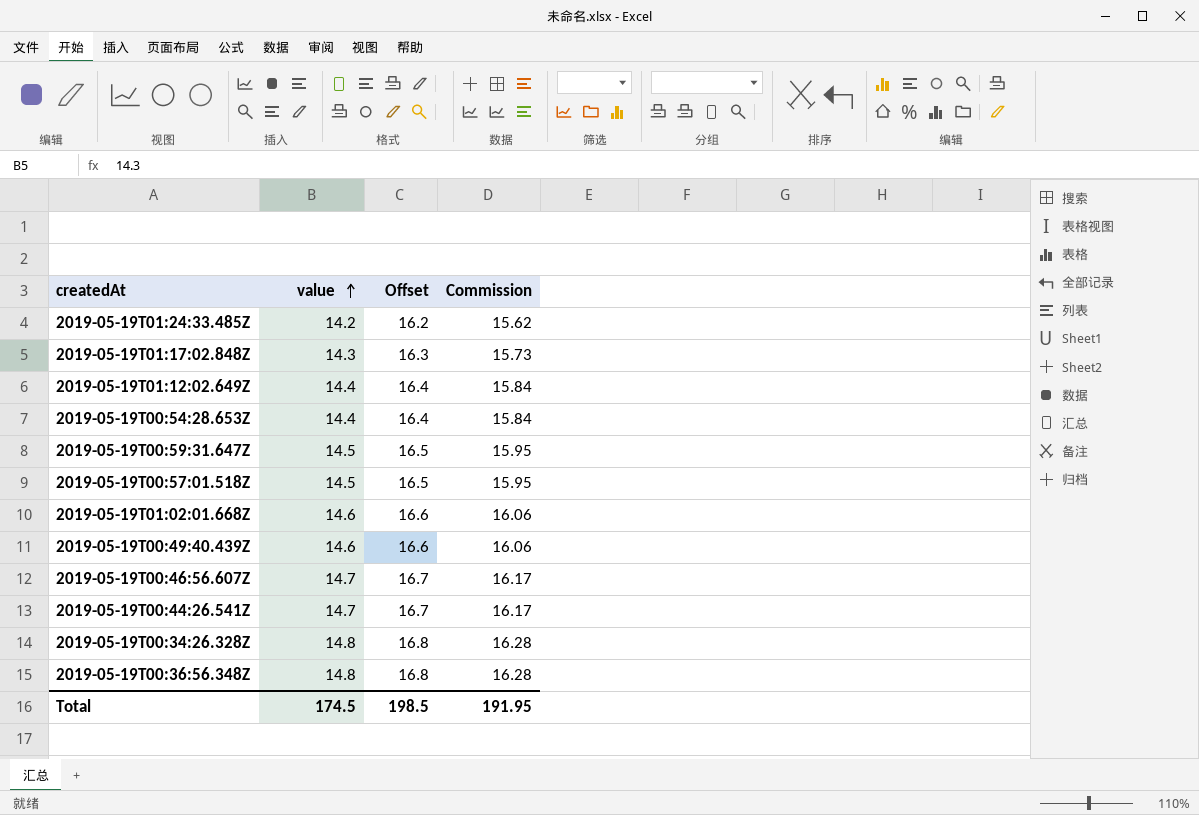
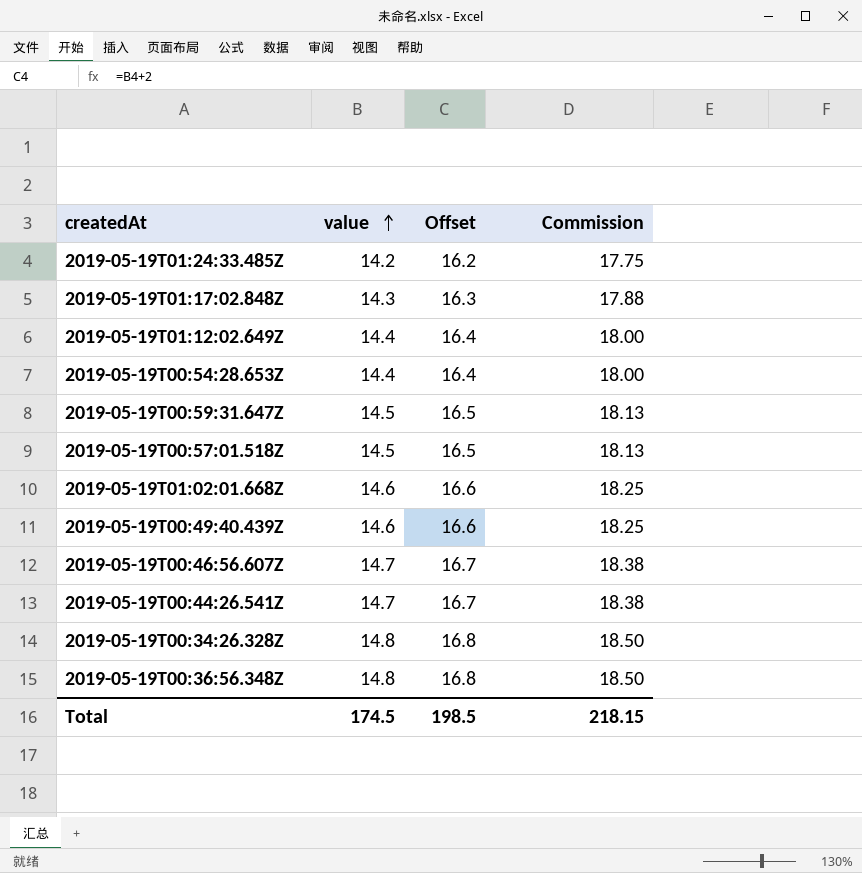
column Commission | formula: [value] * 1.1 -> [value] * 1.25
Total | Commission: 191.95 -> 218.15

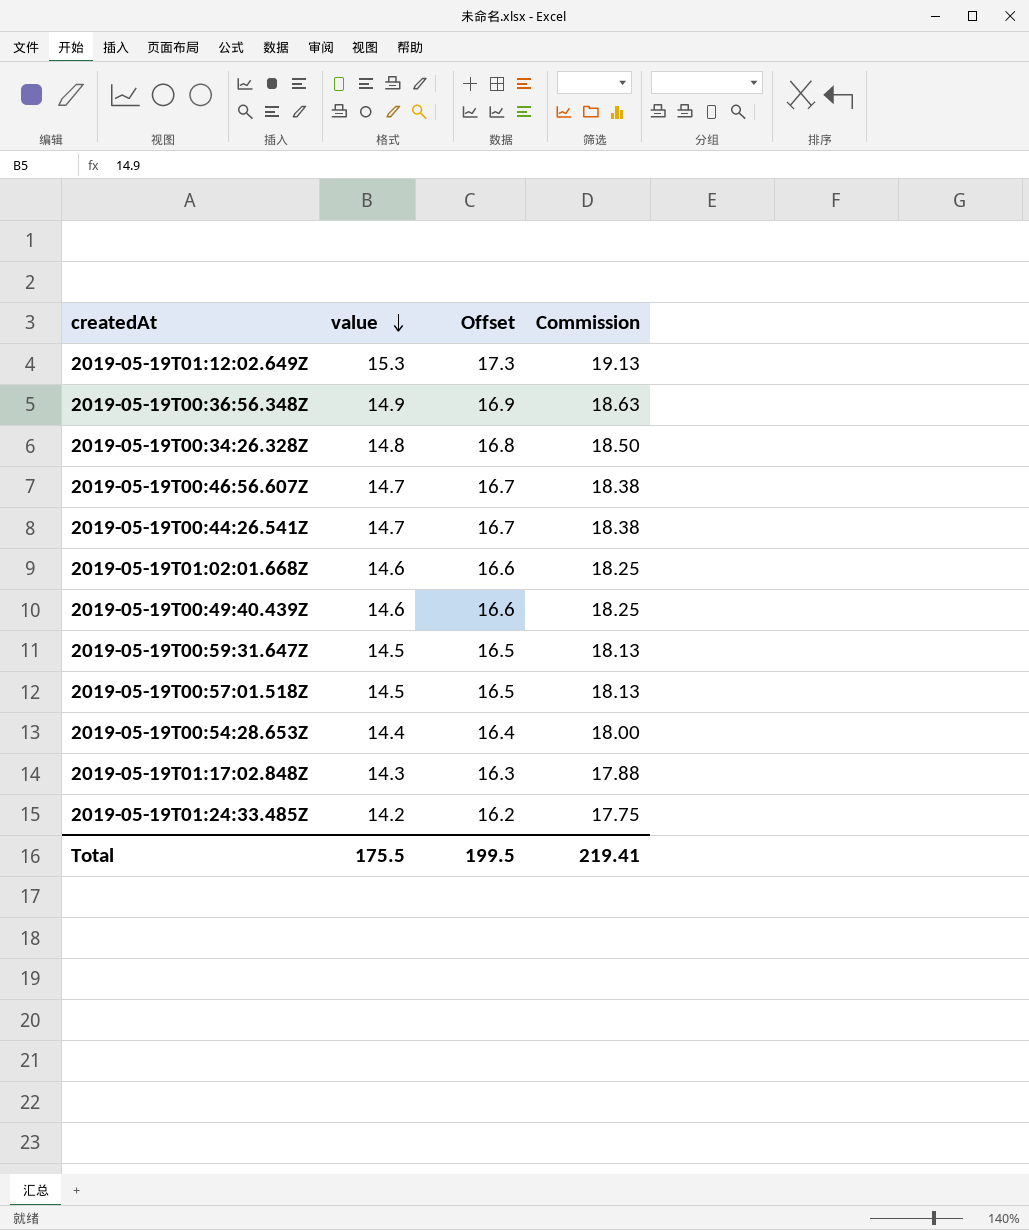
row order: value ascending -> value descending
2019-05-19T01:12:02.649Z | value: 14.4 -> 15.3
2019-05-19T01:12:02.649Z | Offset: 16.4 -> 17.3
2019-05-19T01:12:02.649Z | Commission: 18.00 -> 19.13
2019-05-19T00:36:56.348Z | value: 14.8 -> 14.9
2019-05-19T00:36:56.348Z | Offset: 16.8 -> 16.9
2019-05-19T00:36:56.348Z | Commission: 18.50 -> 18.63
Total | value: 174.5 -> 175.5
Total | Offset: 198.5 -> 199.5
Total | Commission: 218.15 -> 219.41

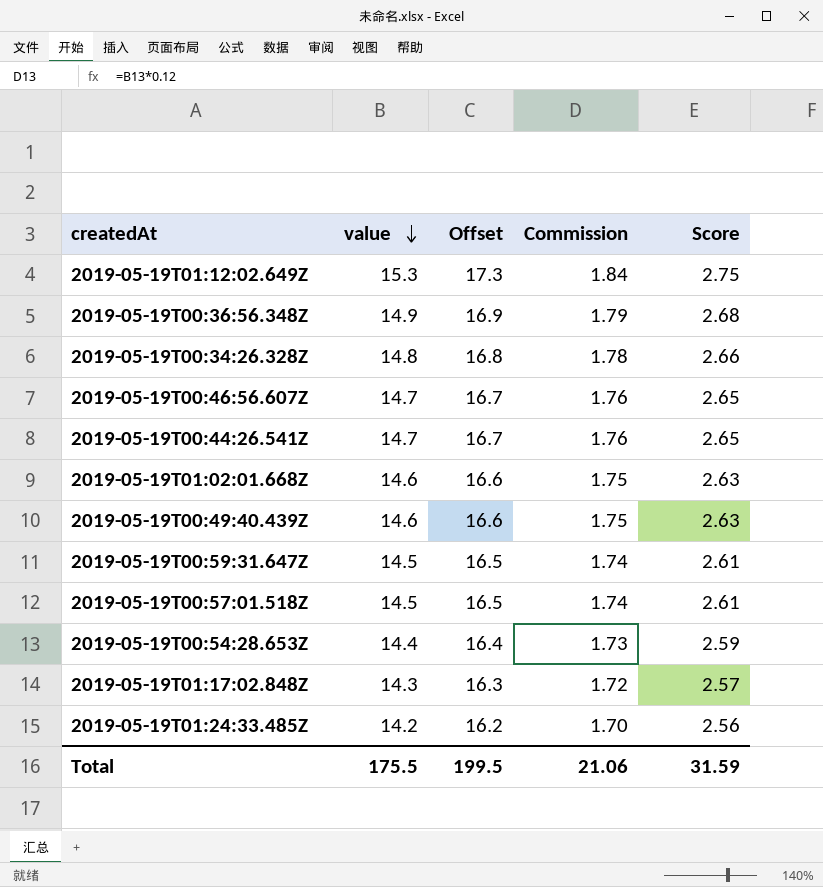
column Commission | formula: [value] * 1.25 -> [value] * 0.12
column Score | formula: none -> [value] * 0.18
Total | Commission: 219.41 -> 21.06

